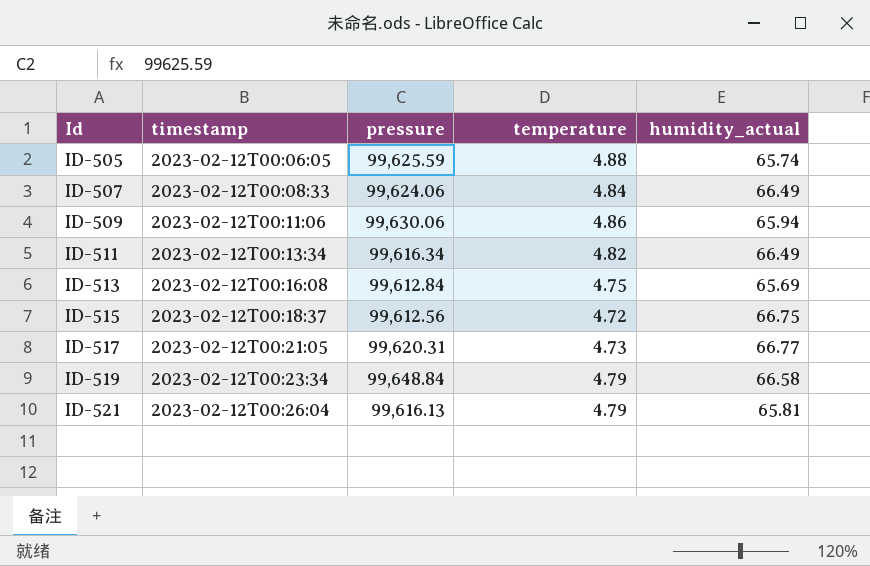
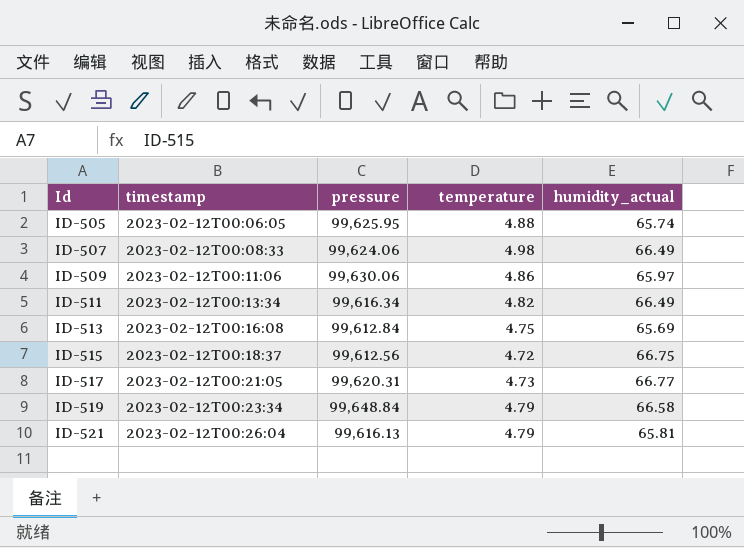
ID-505 | pressure: 99,625.59 -> 99,625.95
ID-507 | temperature: 4.84 -> 4.98
ID-509 | humidity_actual: 65.94 -> 65.97

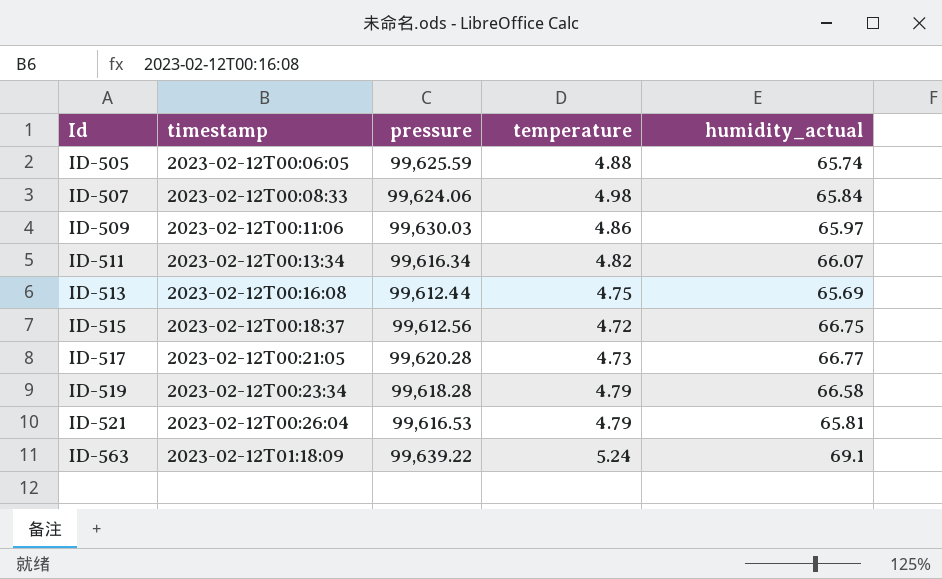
ID-505 | pressure: 99,625.95 -> 99,625.59
ID-507 | humidity_actual: 66.49 -> 65.84
ID-509 | pressure: 99,630.06 -> 99,630.03
ID-511 | humidity_actual: 66.49 -> 66.07
ID-513 | pressure: 99,612.84 -> 99,612.44
ID-517 | pressure: 99,620.31 -> 99,620.28
ID-519 | pressure: 99,648.84 -> 99,618.28
ID-521 | pressure: 99,616.13 -> 99,616.53
row ID-563: none -> 2023-02-12T01:18:09 | 99,639.22 | 5.24 | 69.1

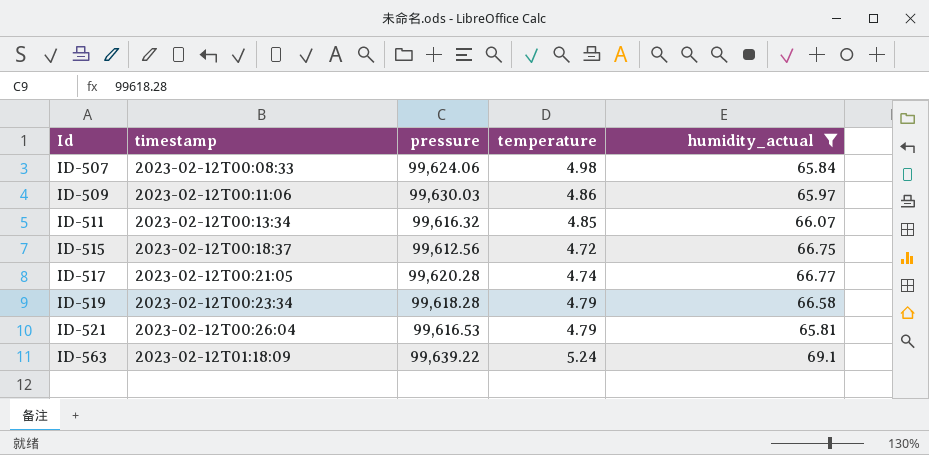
filter: none -> humidity_actual >= 65.81
ID-511 | pressure: 99,616.34 -> 99,616.32
ID-511 | temperature: 4.82 -> 4.85
ID-517 | temperature: 4.73 -> 4.74

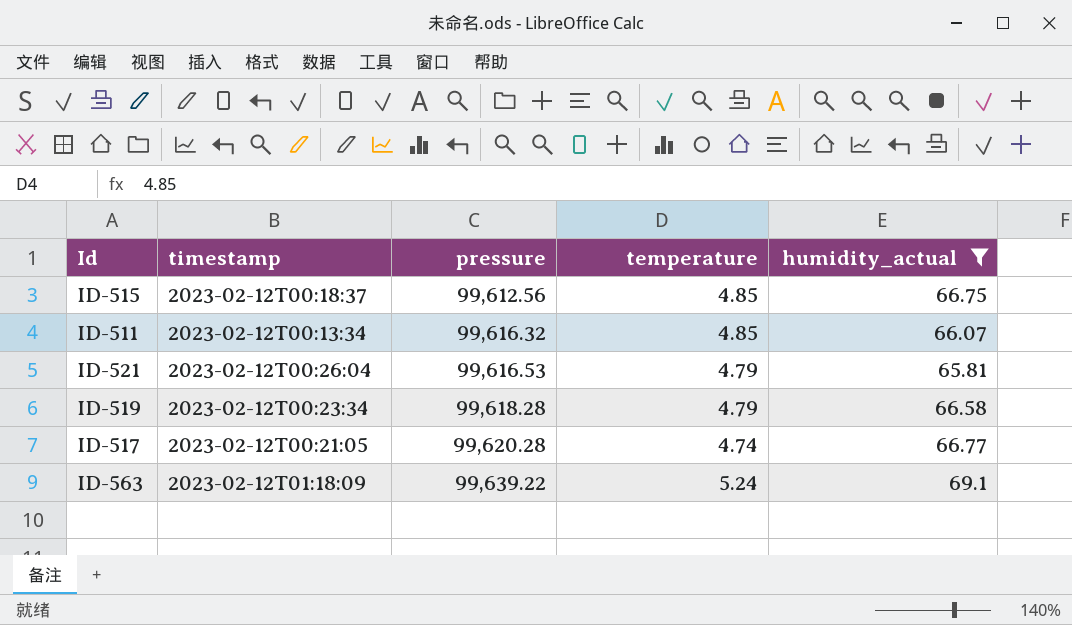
row order: Id ascending -> pressure ascending
row ID-507: 2023-02-12T00:08:33 | 99,624.06 | 4.98 | 65.84 -> none
row ID-509: 2023-02-12T00:11:06 | 99,630.03 | 4.86 | 65.97 -> none
ID-515 | temperature: 4.72 -> 4.85

